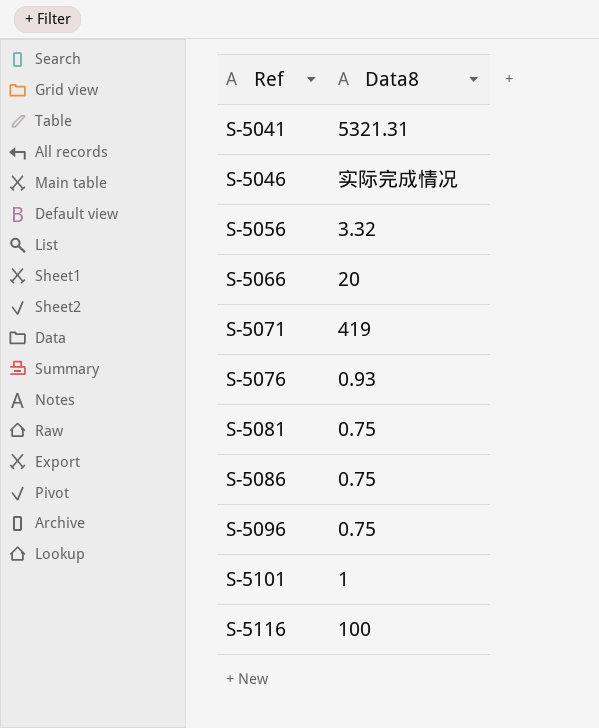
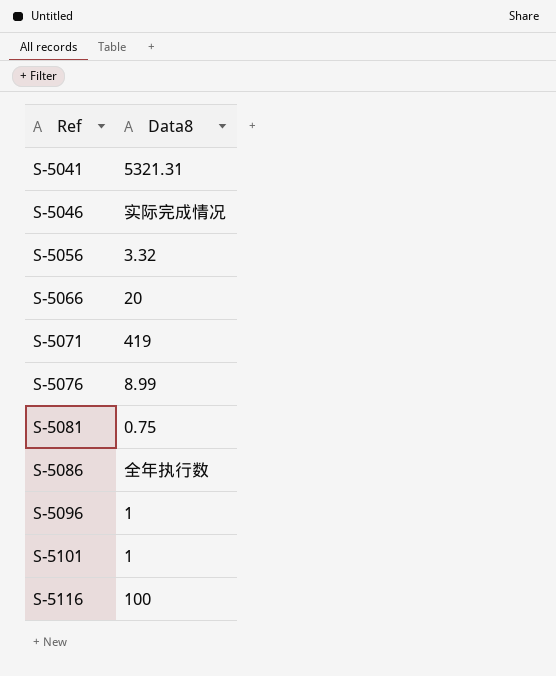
S-5076 | Data8: 0.93 -> 8.99
S-5086 | Data8: 0.75 -> 全年执行数
S-5096 | Data8: 0.75 -> 1

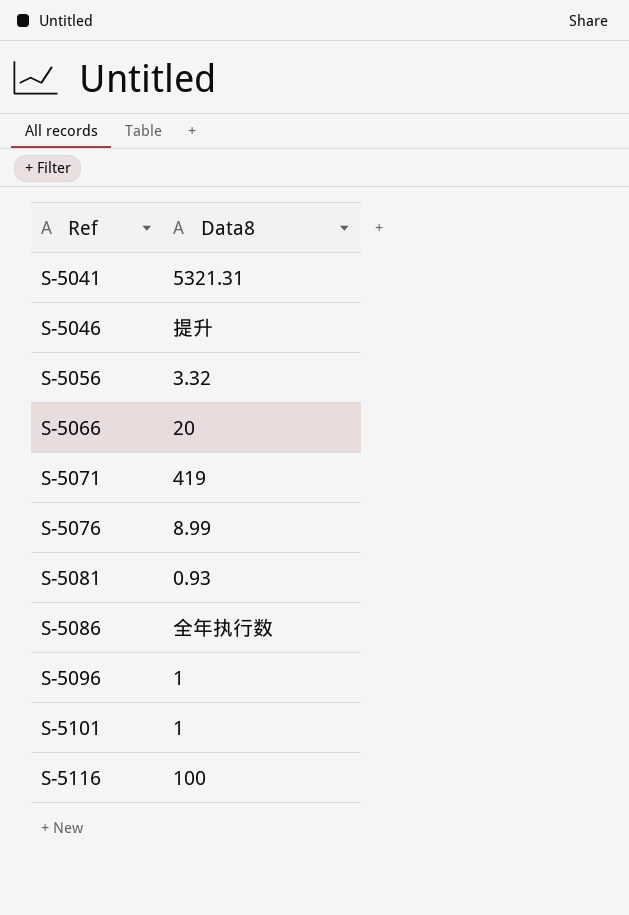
S-5046 | Data8: 实际完成情况 -> 提升
S-5081 | Data8: 0.75 -> 0.93

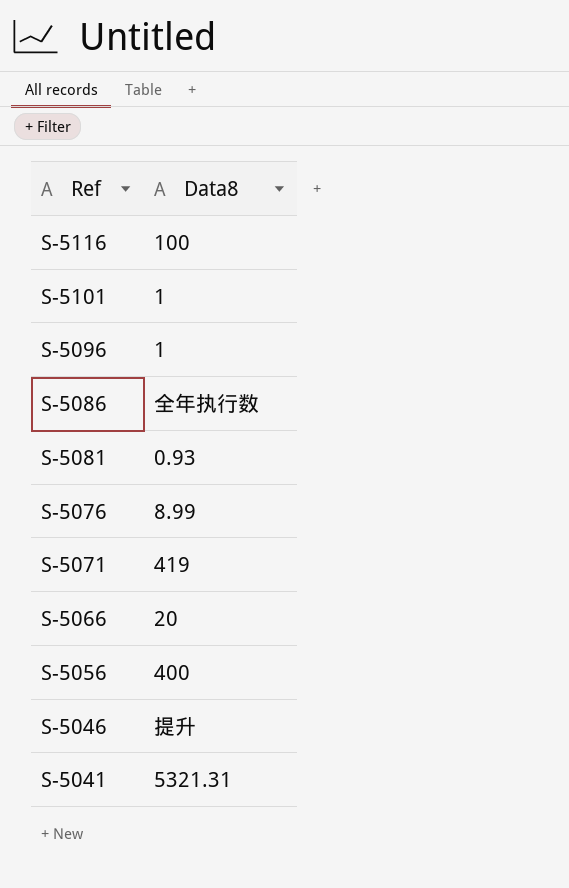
row order: Ref ascending -> Ref descending
S-5056 | Data8: 3.32 -> 400

